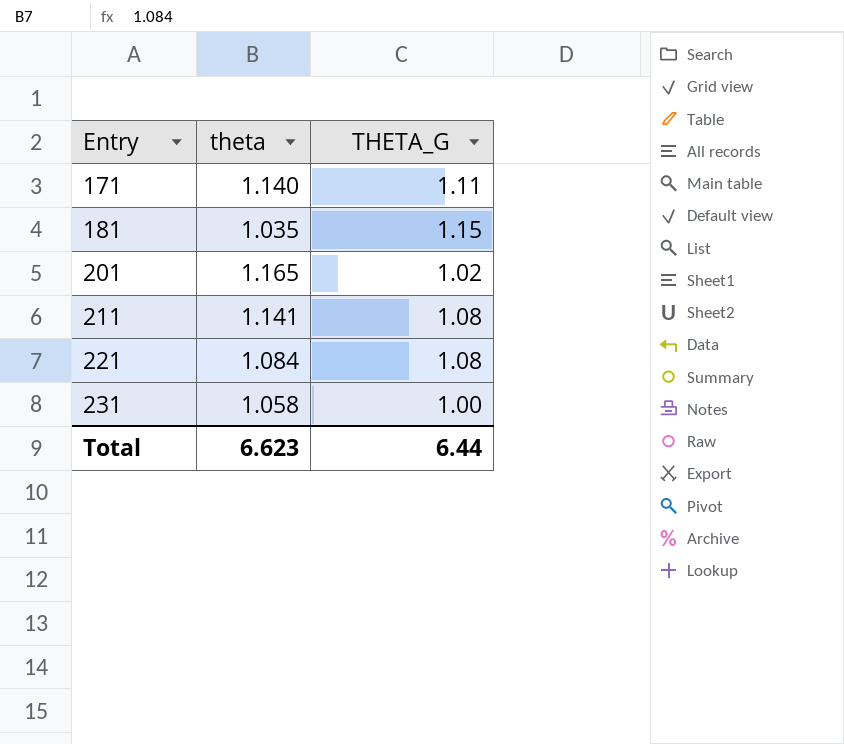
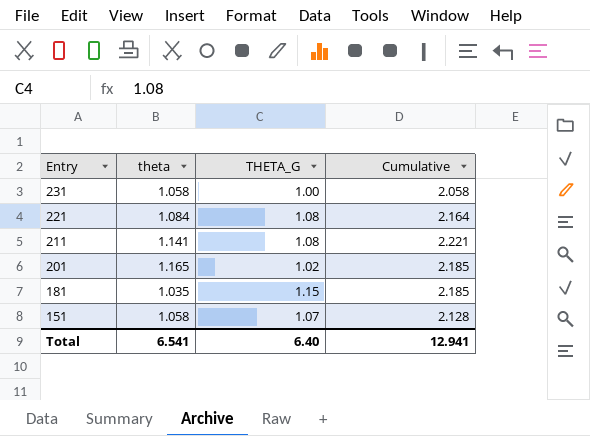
row order: Entry ascending -> Entry descending
column Cumulative | formula: none -> [theta] + [THETA_G]
row 171: 1.140 | 1.11 -> none
row 151: none -> 1.058 | 1.07 | 2.128
Total | theta: 6.623 -> 6.541
Total | THETA_G: 6.44 -> 6.40

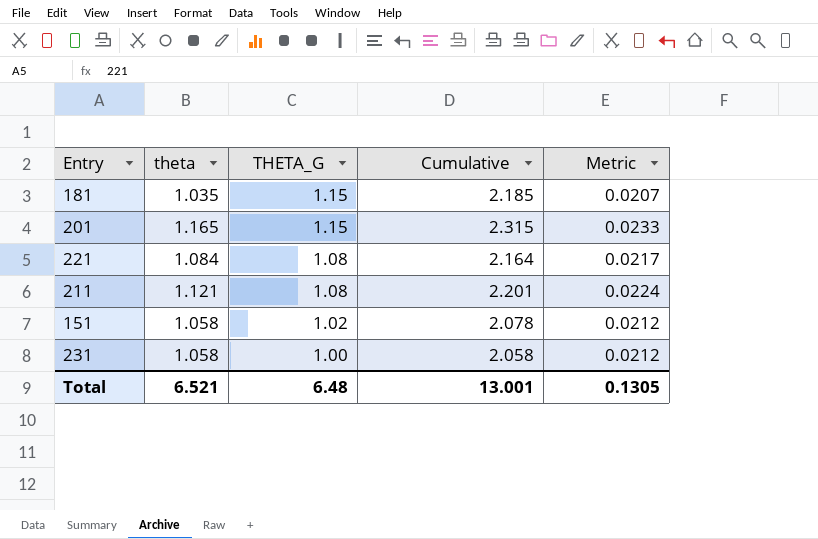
row order: Entry descending -> THETA_G descending
column Metric | formula: none -> [theta] * 0.02
201 | THETA_G: 1.02 -> 1.15
201 | Cumulative: 2.185 -> 2.315
211 | theta: 1.141 -> 1.121
211 | Cumulative: 2.221 -> 2.201
151 | THETA_G: 1.07 -> 1.02
151 | Cumulative: 2.128 -> 2.078
Total | theta: 6.541 -> 6.521
Total | THETA_G: 6.40 -> 6.48
Total | Cumulative: 12.941 -> 13.001

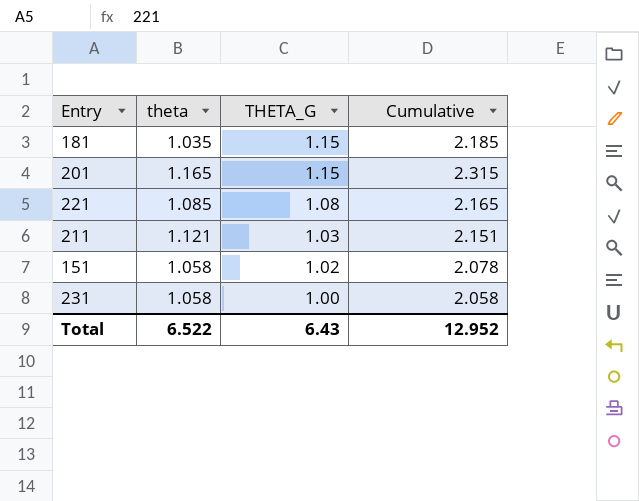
column Metric | formula: [theta] * 0.02 -> none
221 | theta: 1.084 -> 1.085
221 | Cumulative: 2.164 -> 2.165
211 | THETA_G: 1.08 -> 1.03
211 | Cumulative: 2.201 -> 2.151
Total | theta: 6.521 -> 6.522
Total | THETA_G: 6.48 -> 6.43
Total | Cumulative: 13.001 -> 12.952

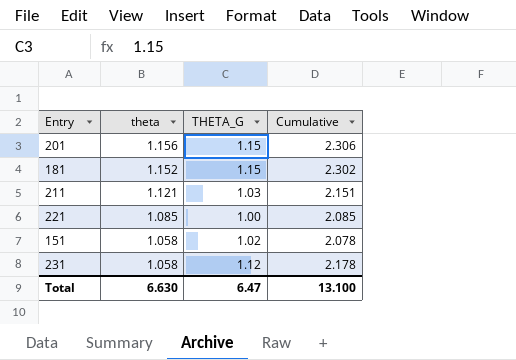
row order: THETA_G descending -> theta descending
201 | theta: 1.165 -> 1.156
201 | Cumulative: 2.315 -> 2.306
181 | theta: 1.035 -> 1.152
181 | Cumulative: 2.185 -> 2.302
221 | THETA_G: 1.08 -> 1.00
221 | Cumulative: 2.165 -> 2.085
231 | THETA_G: 1.00 -> 1.12
231 | Cumulative: 2.058 -> 2.178
Total | theta: 6.522 -> 6.630
Total | THETA_G: 6.43 -> 6.47
Total | Cumulative: 12.952 -> 13.100

